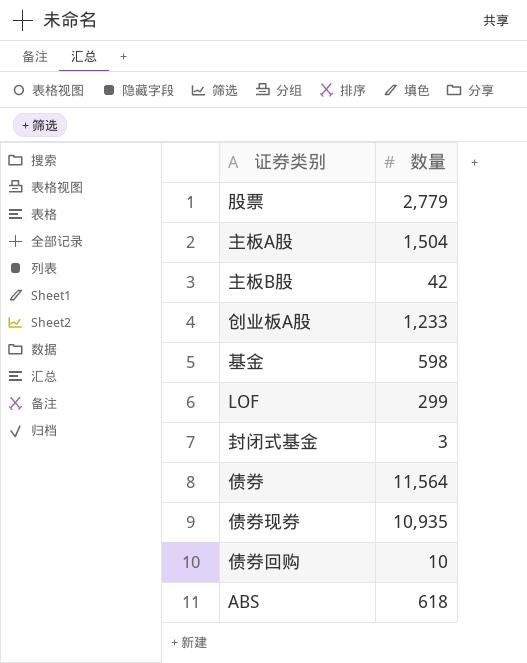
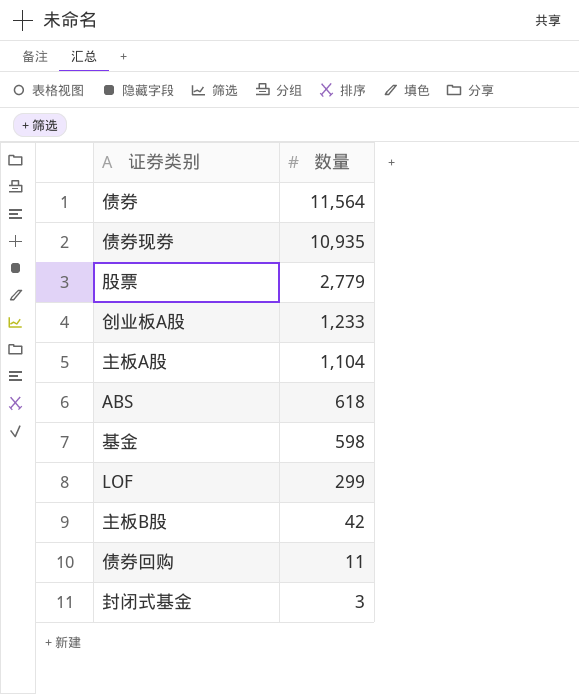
row order: none -> 数量 descending
主板A股 | 数量: 1,504 -> 1,104
债券回购 | 数量: 10 -> 11

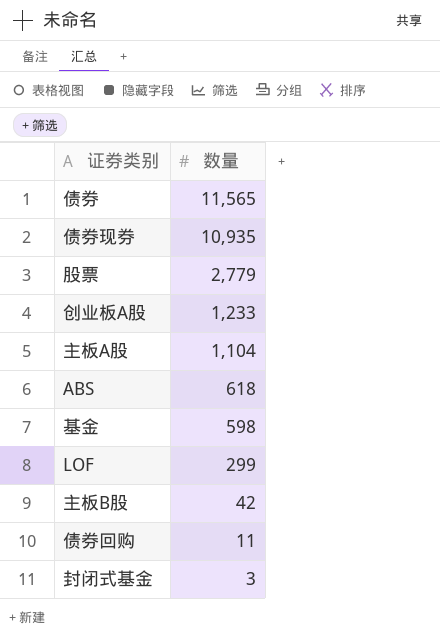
债券 | 数量: 11,564 -> 11,565

